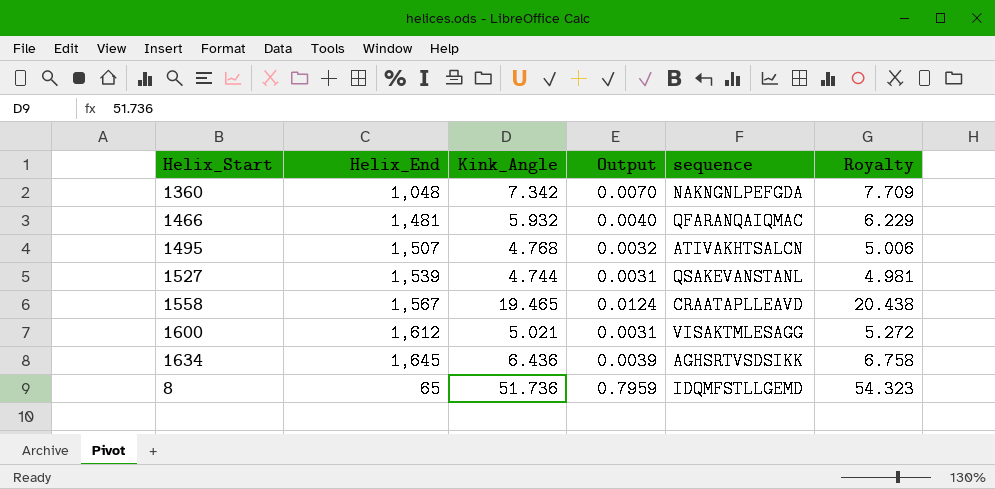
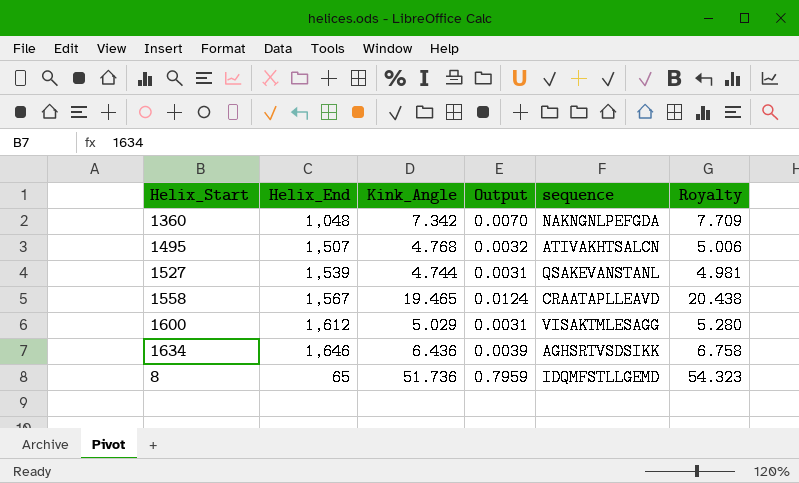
row 1466: 1,481 | 5.932 | 0.0040 | QFARANQAIQMAC | 6.229 -> none
1600 | Kink_Angle: 5.021 -> 5.029
1600 | Royalty: 5.272 -> 5.280
1634 | Helix_End: 1,645 -> 1,646

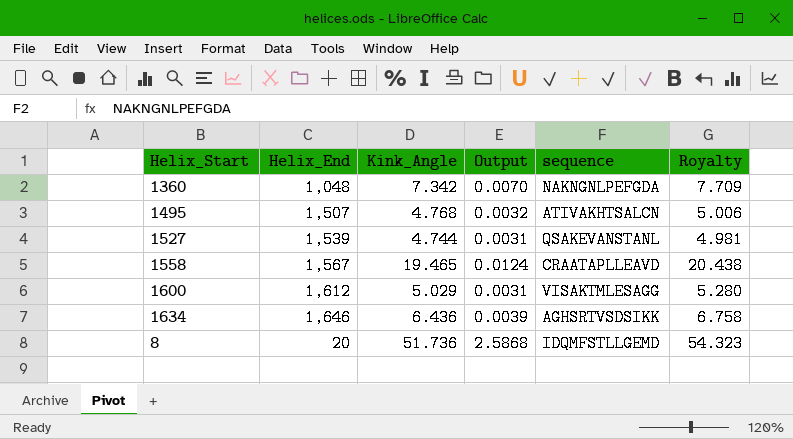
8 | Helix_End: 65 -> 20
8 | Output: 0.7959 -> 2.5868

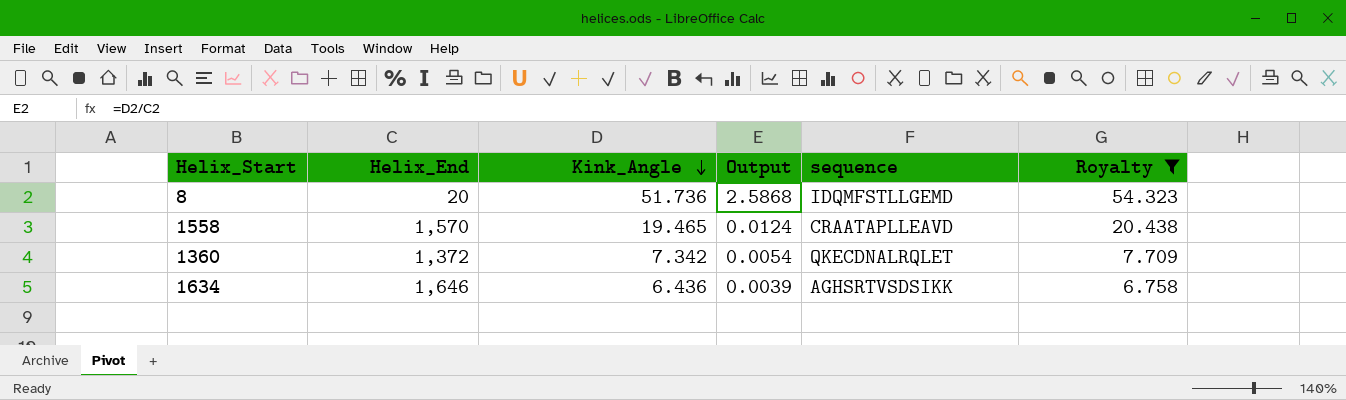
filter: none -> Royalty >= 6.758
row order: none -> Kink_Angle descending
1558 | Helix_End: 1,567 -> 1,570
1360 | Helix_End: 1,048 -> 1,372
1360 | Output: 0.0070 -> 0.0054
1360 | sequence: NAKNGNLPEFGDA -> QKECDNALRQLET

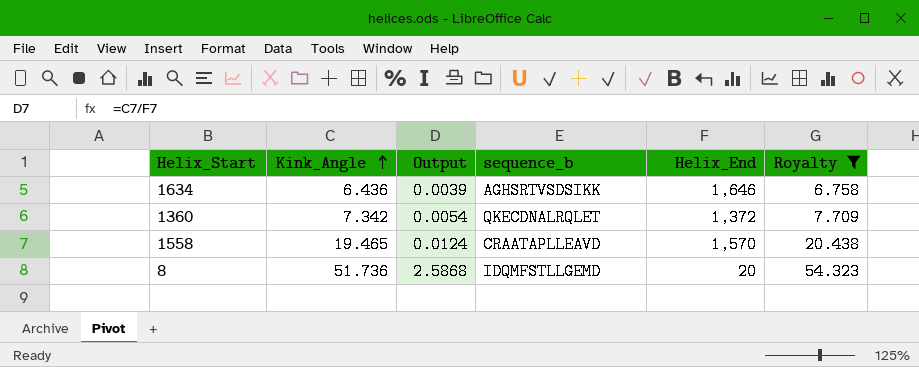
row order: Kink_Angle descending -> Kink_Angle ascending
column name: sequence -> sequence_b
column Helix_End | position: 2 -> 5

